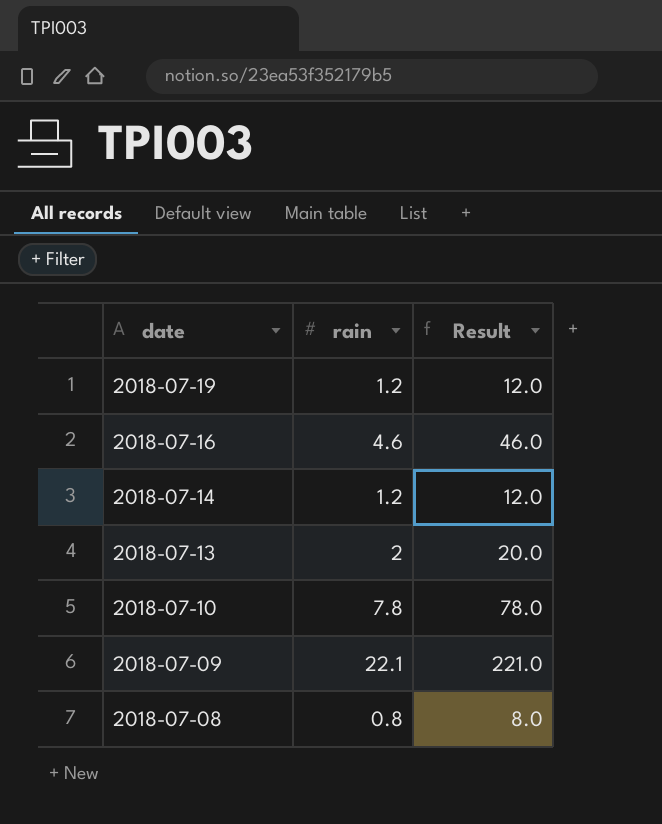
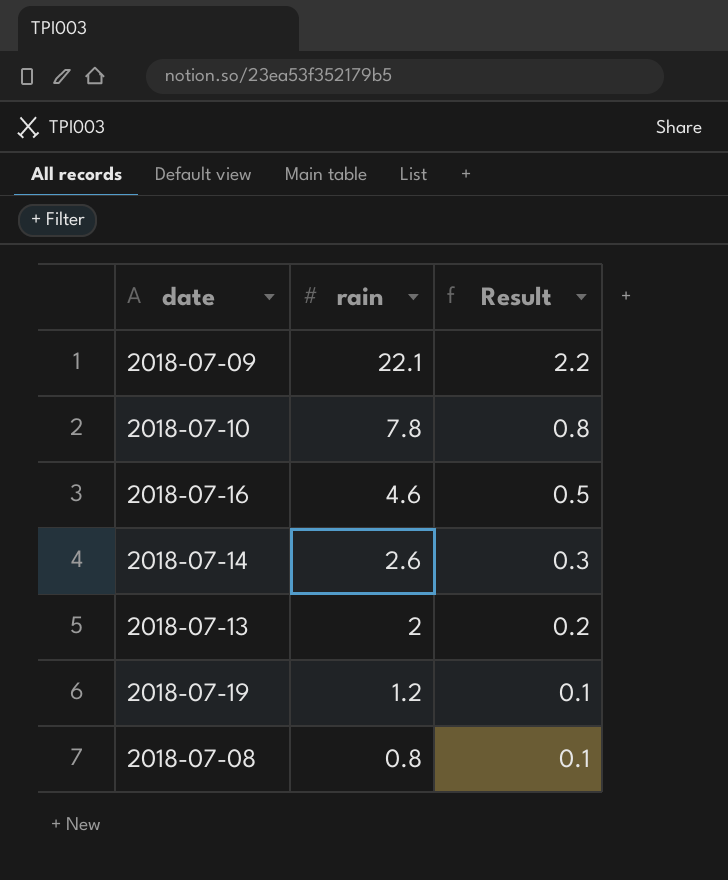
row order: date descending -> rain descending
column Result | formula: [rain] * 10 -> [rain] * 0.1
2018-07-14 | rain: 1.2 -> 2.6

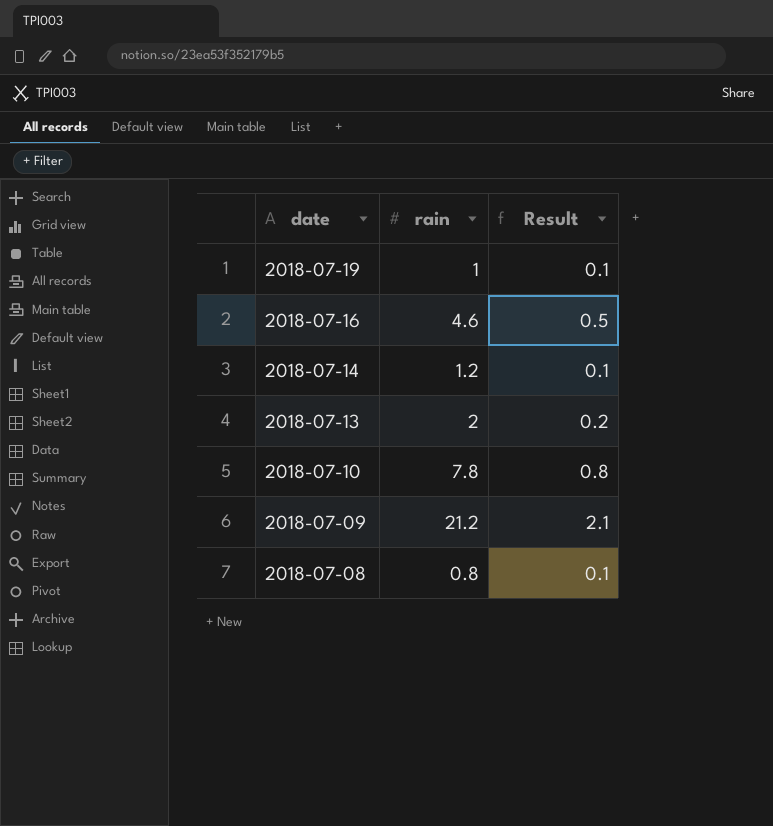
row order: rain descending -> date descending
2018-07-19 | rain: 1.2 -> 1
2018-07-14 | rain: 2.6 -> 1.2
2018-07-14 | Result: 0.3 -> 0.1
2018-07-09 | rain: 22.1 -> 21.2
2018-07-09 | Result: 2.2 -> 2.1

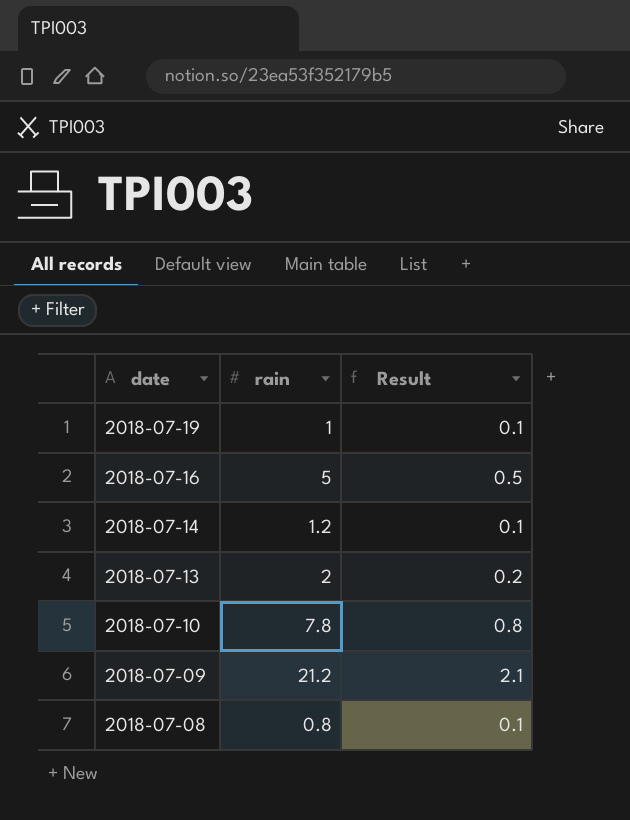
2018-07-16 | rain: 4.6 -> 5

